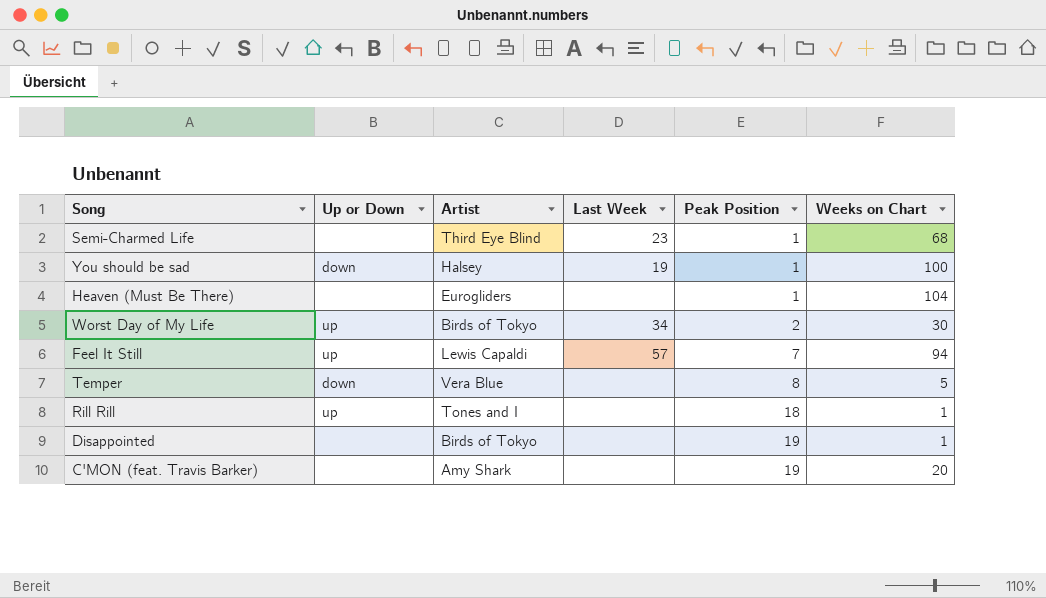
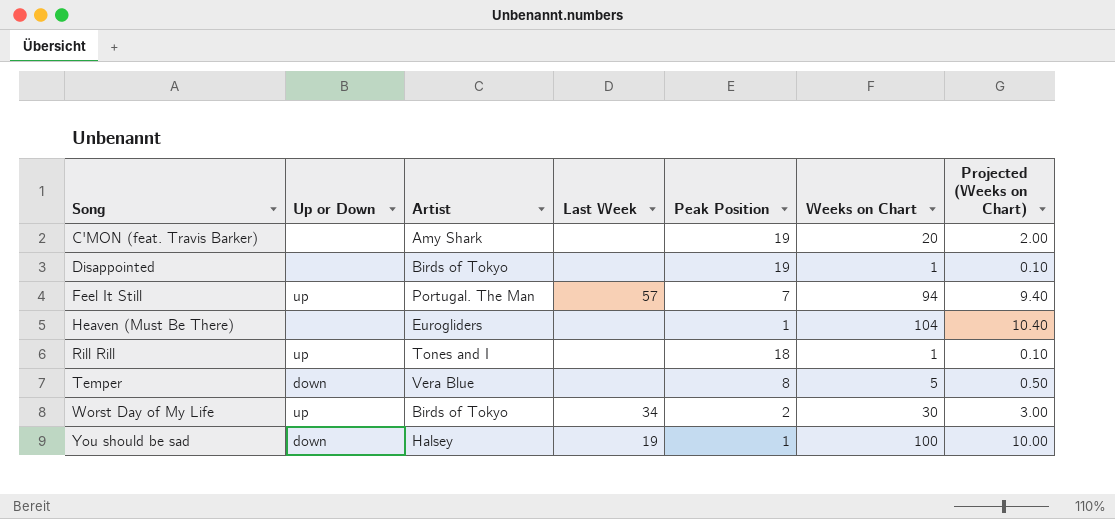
row order: Peak Position ascending -> Song ascending
column Projected (Weeks on Chart) | formula: none -> [Weeks on Chart] * 0.1
row Semi-Charmed Life: none | Third Eye Blind | 23 | 1 | 68 -> none
Feel It Still | Artist: Lewis Capaldi -> Portugal. The Man

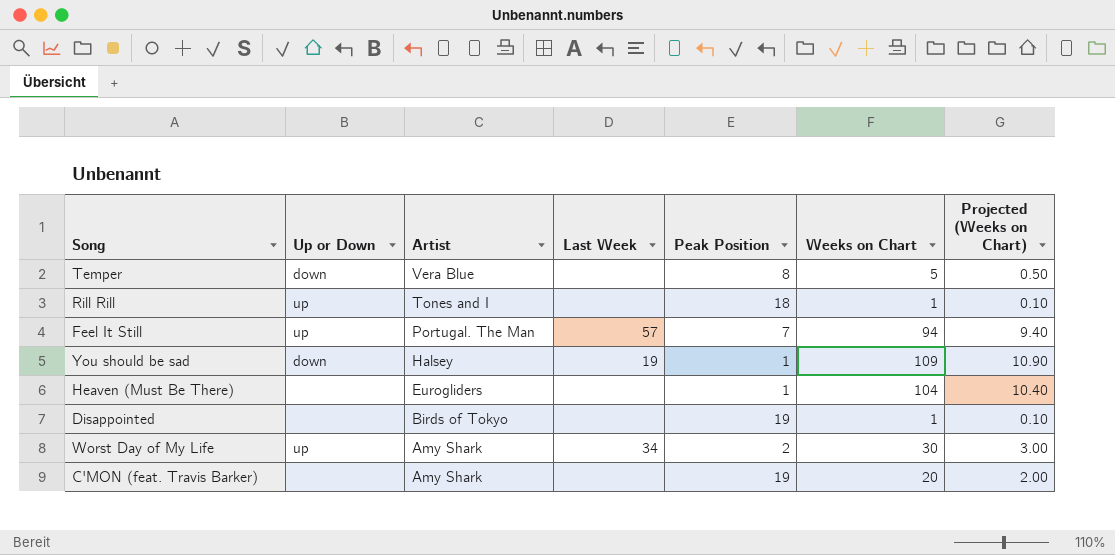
row order: Song ascending -> Artist descending
You should be sad | Weeks on Chart: 100 -> 109
You should be sad | Projected (Weeks on Chart): 10.00 -> 10.90
Worst Day of My Life | Artist: Birds of Tokyo -> Amy Shark

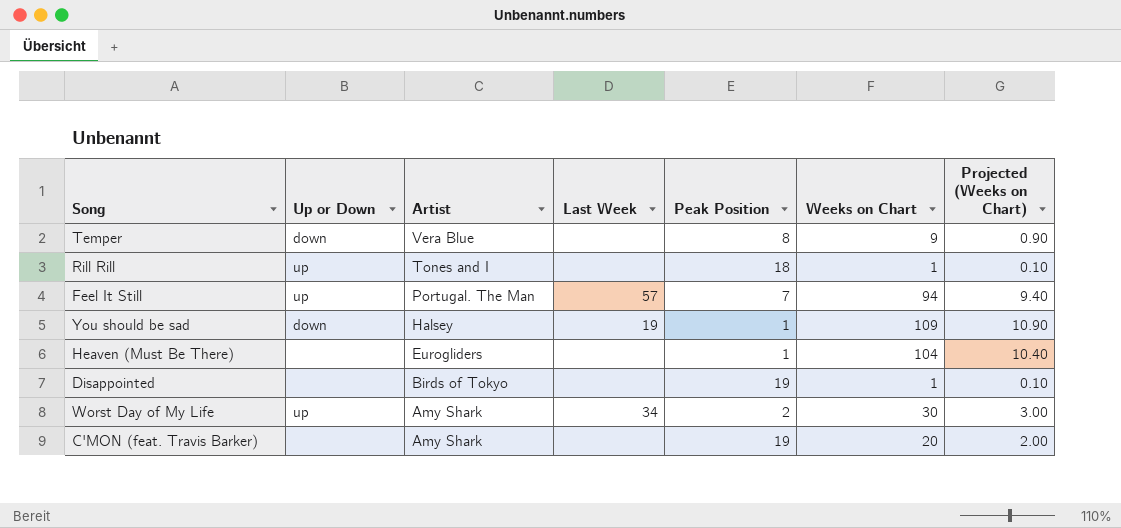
Temper | Weeks on Chart: 5 -> 9
Temper | Projected (Weeks on Chart): 0.50 -> 0.90

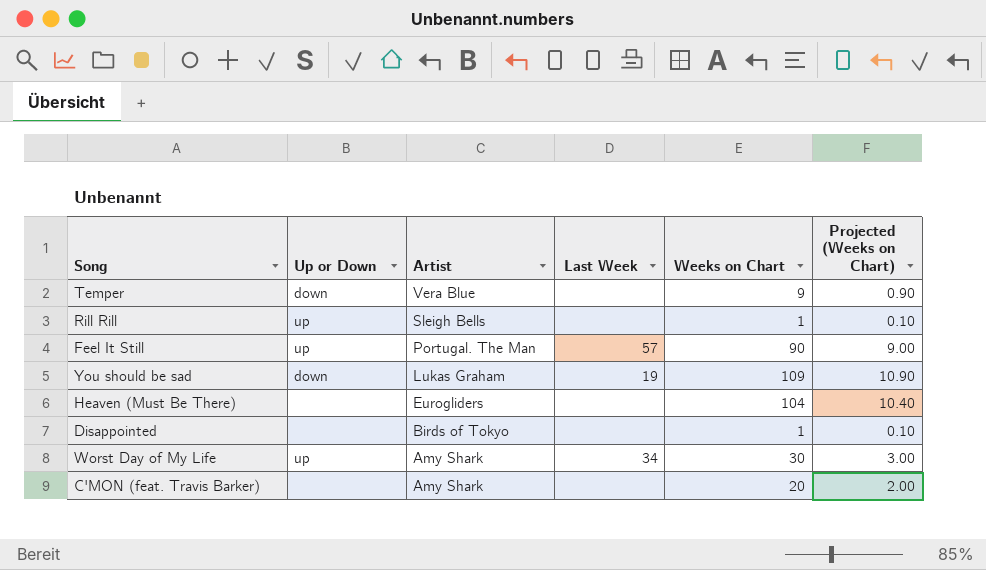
column Peak Position | position: 5 -> none
Rill Rill | Artist: Tones and I -> Sleigh Bells
Feel It Still | Weeks on Chart: 94 -> 90
Feel It Still | Projected (Weeks on Chart): 9.40 -> 9.00
You should be sad | Artist: Halsey -> Lukas Graham

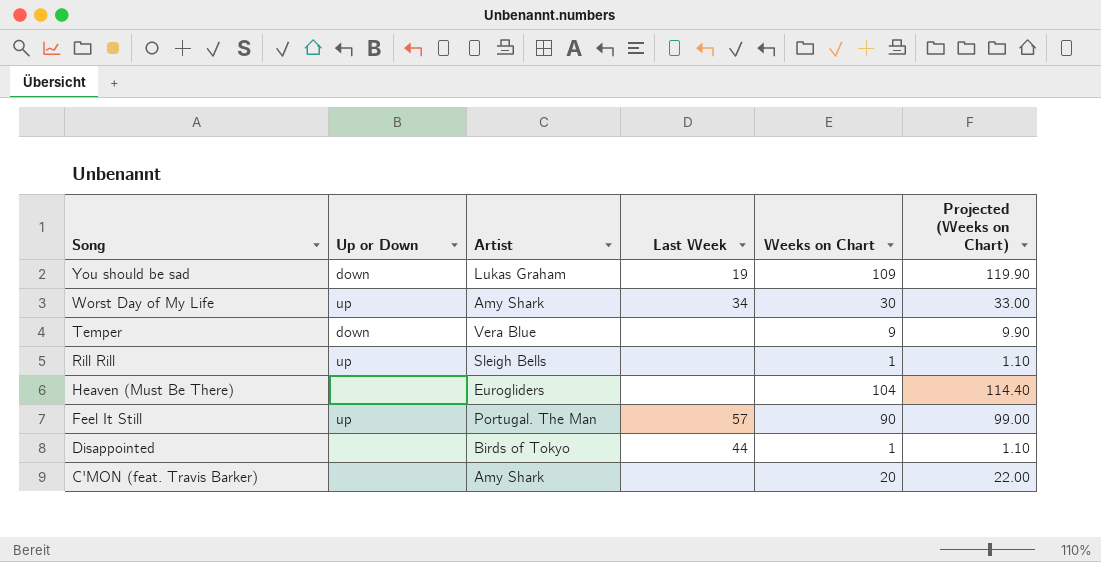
row order: Artist descending -> Song descending
column Projected (Weeks on Chart) | formula: [Weeks on Chart] * 0.1 -> [Weeks on Chart] * 1.1
Disappointed | Last Week: none -> 44

